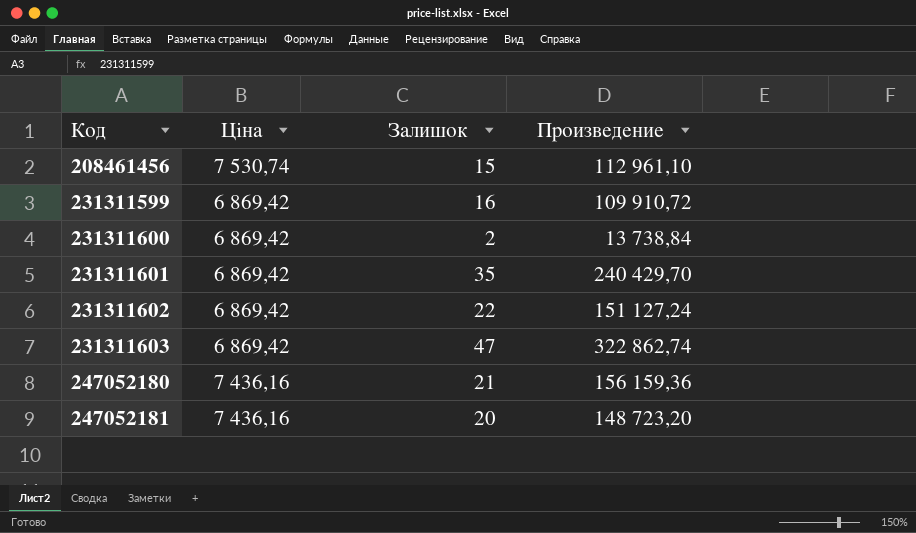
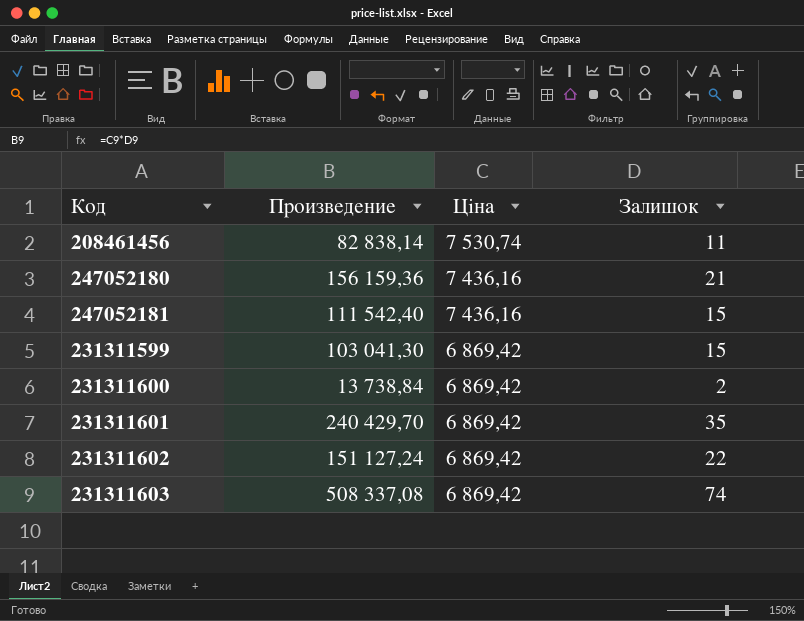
row order: Код ascending -> Ціна descending
column Произведение | position: 4 -> 2
208461456 | Произведение: 112 961,10 -> 82 838,14
208461456 | Залишок: 15 -> 11
247052181 | Произведение: 148 723,20 -> 111 542,40
247052181 | Залишок: 20 -> 15
231311599 | Произведение: 109 910,72 -> 103 041,30
231311599 | Залишок: 16 -> 15
231311603 | Произведение: 322 862,74 -> 508 337,08
231311603 | Залишок: 47 -> 74

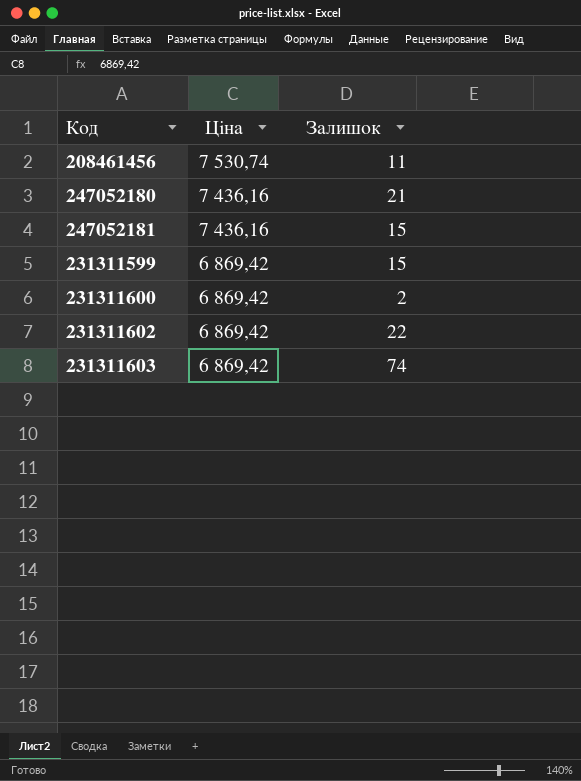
column Произведение | formula: [Ціна] * [Залишок] -> none
row 231311601: 240 429,70 | 6 869,42 | 35 -> none

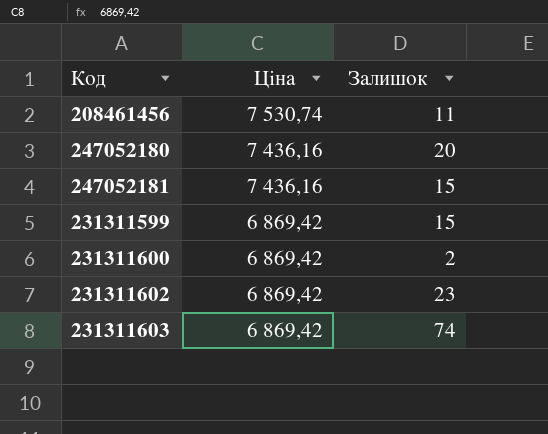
247052180 | Залишок: 21 -> 20
231311602 | Залишок: 22 -> 23

